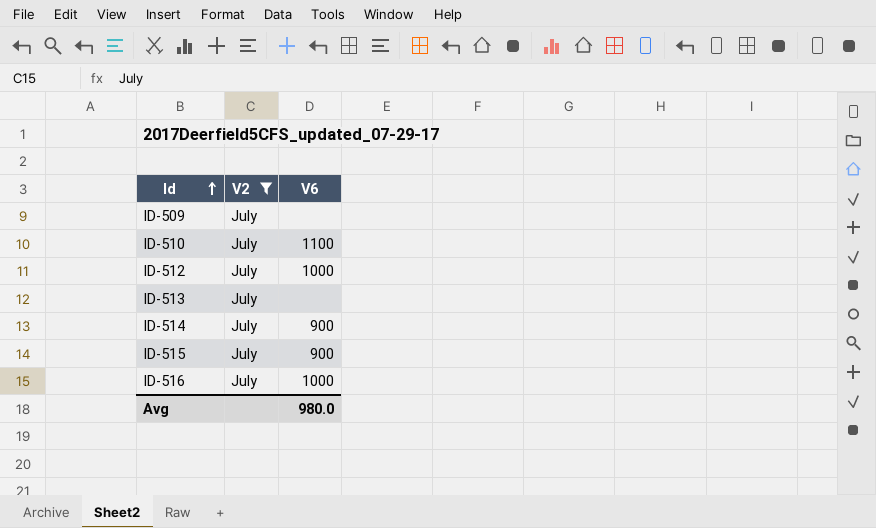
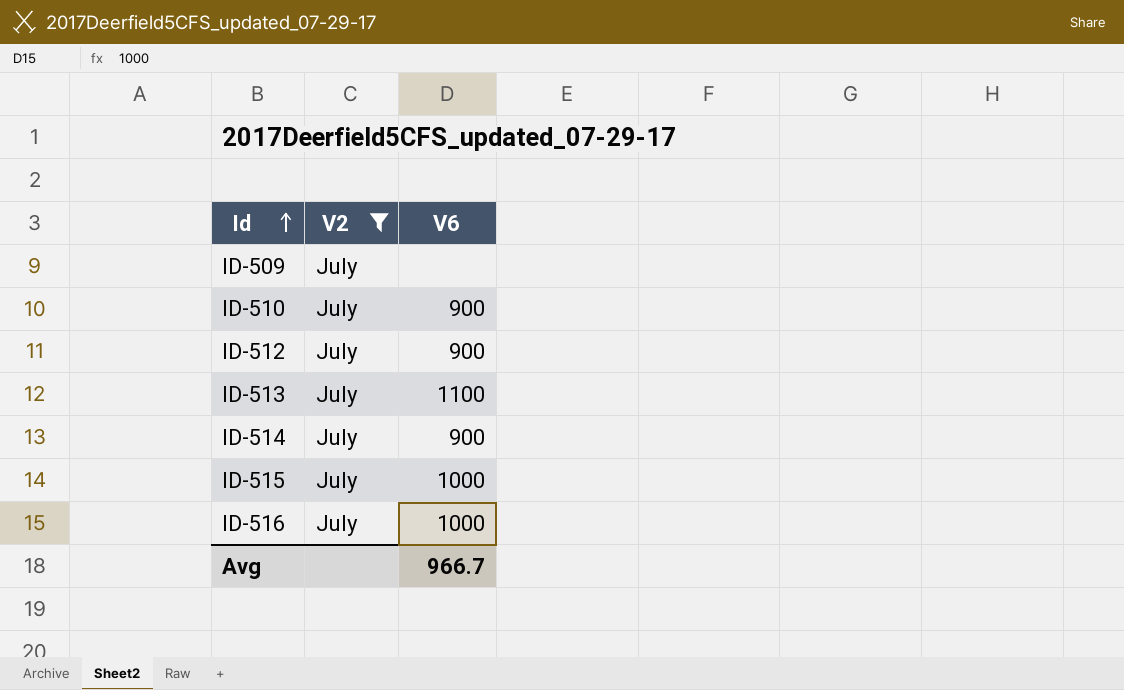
ID-510 | V6: 1100 -> 900
ID-512 | V6: 1000 -> 900
ID-513 | V6: none -> 1100
ID-515 | V6: 900 -> 1000
Avg | V6: 980.0 -> 966.7

